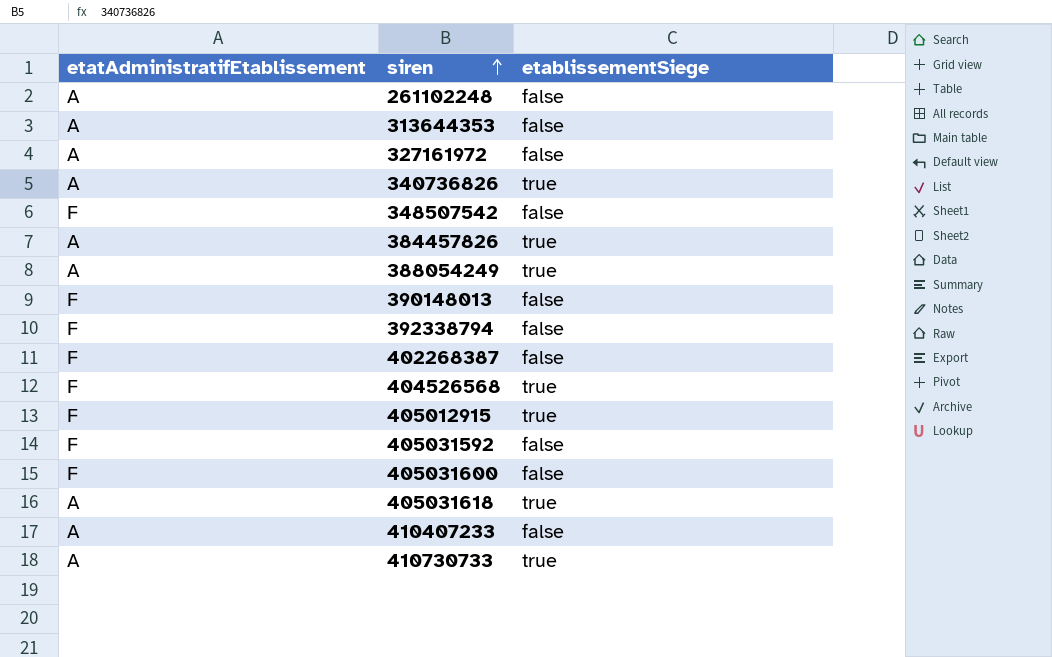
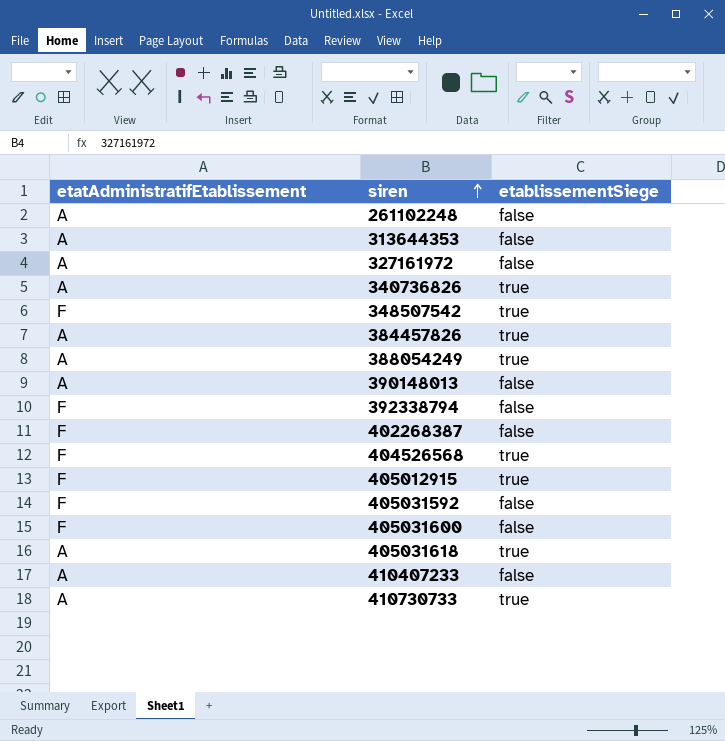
348507542 | etablissementSiege: false -> true
390148013 | etatAdministratifEtablissement: F -> A

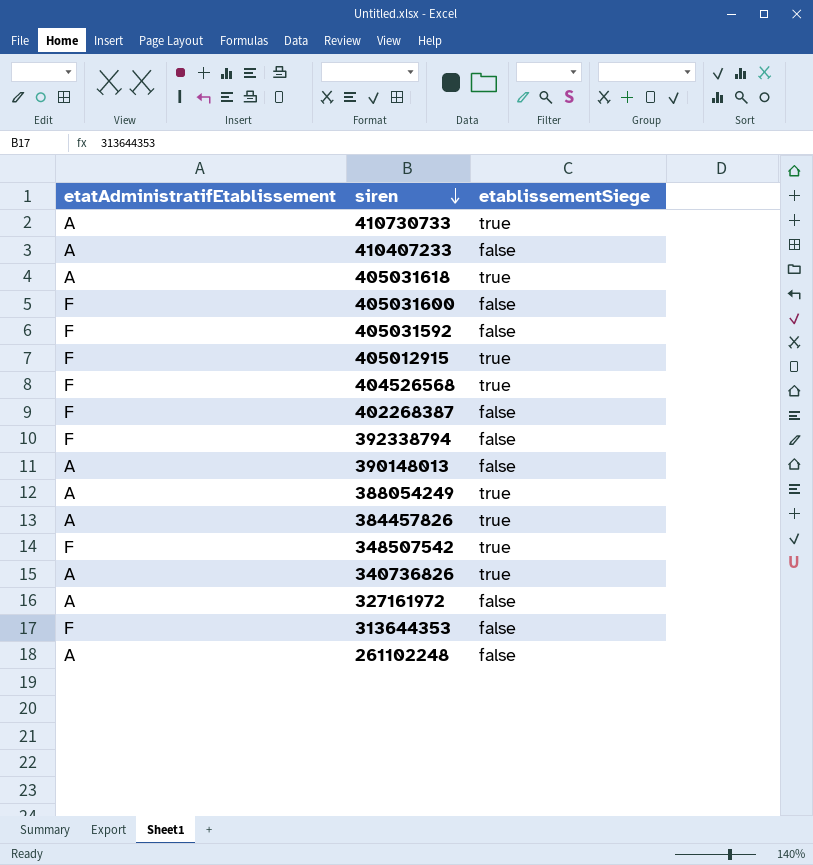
row order: siren ascending -> siren descending
313644353 | etatAdministratifEtablissement: A -> F

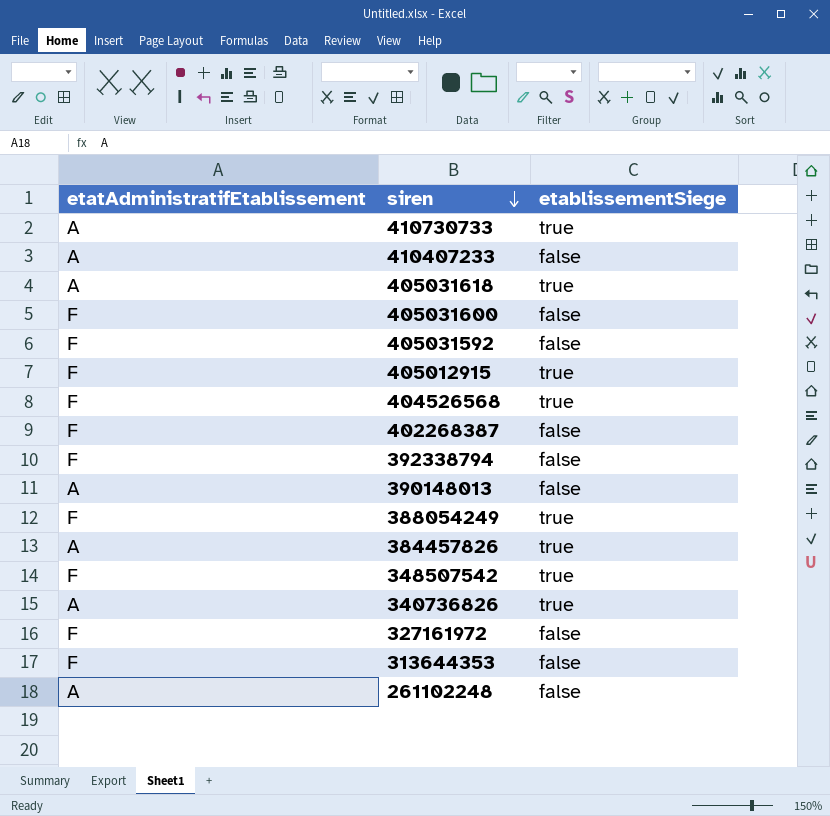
388054249 | etatAdministratifEtablissement: A -> F
327161972 | etatAdministratifEtablissement: A -> F

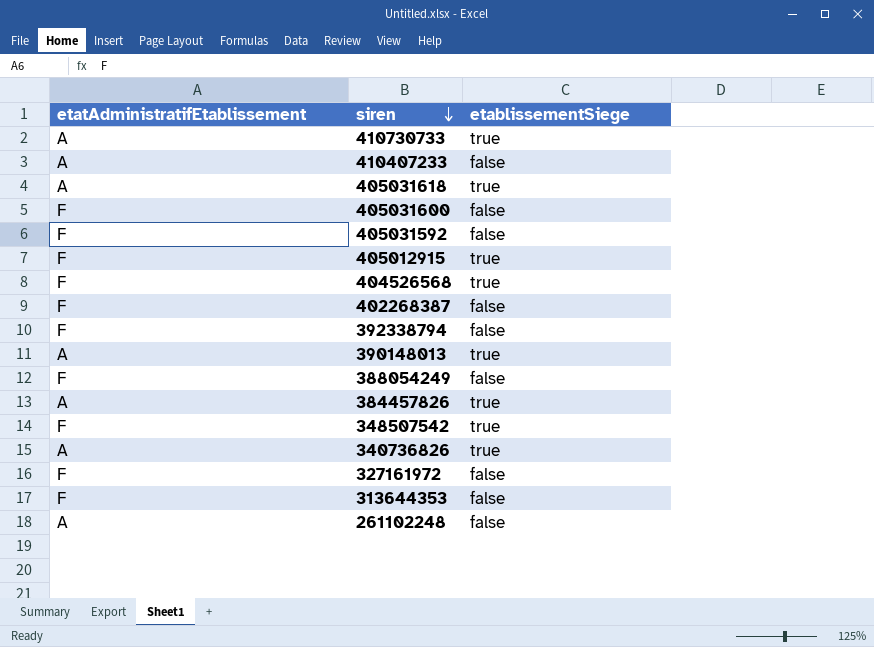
390148013 | etablissementSiege: false -> true
388054249 | etablissementSiege: true -> false

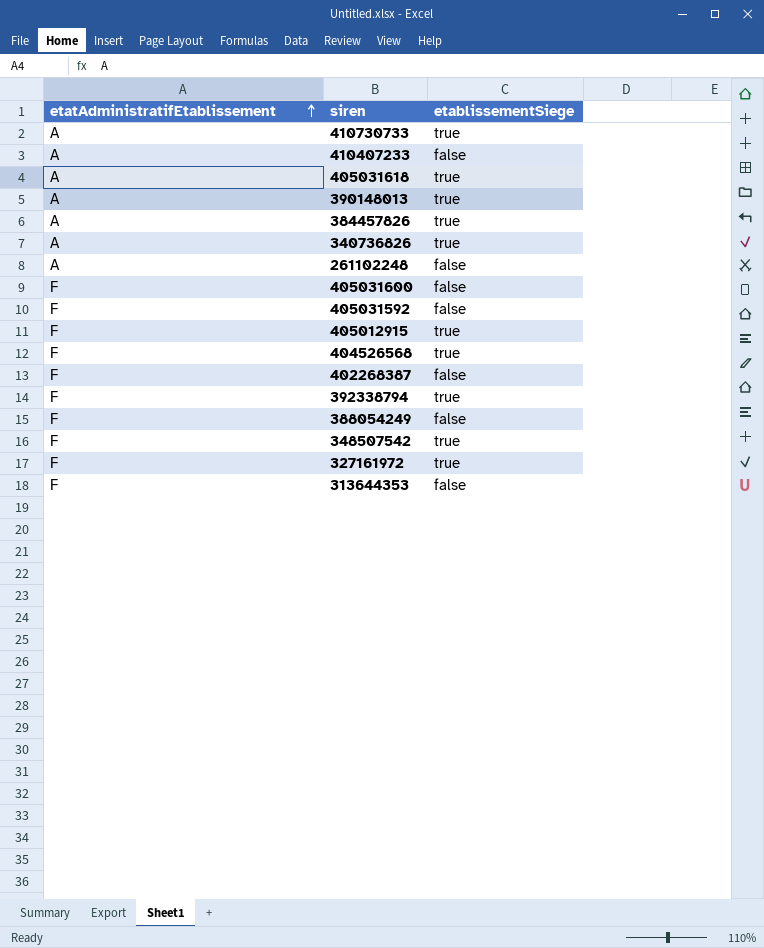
row order: siren descending -> etatAdministratifEtablissement ascending
392338794 | etablissementSiege: false -> true
327161972 | etablissementSiege: false -> true

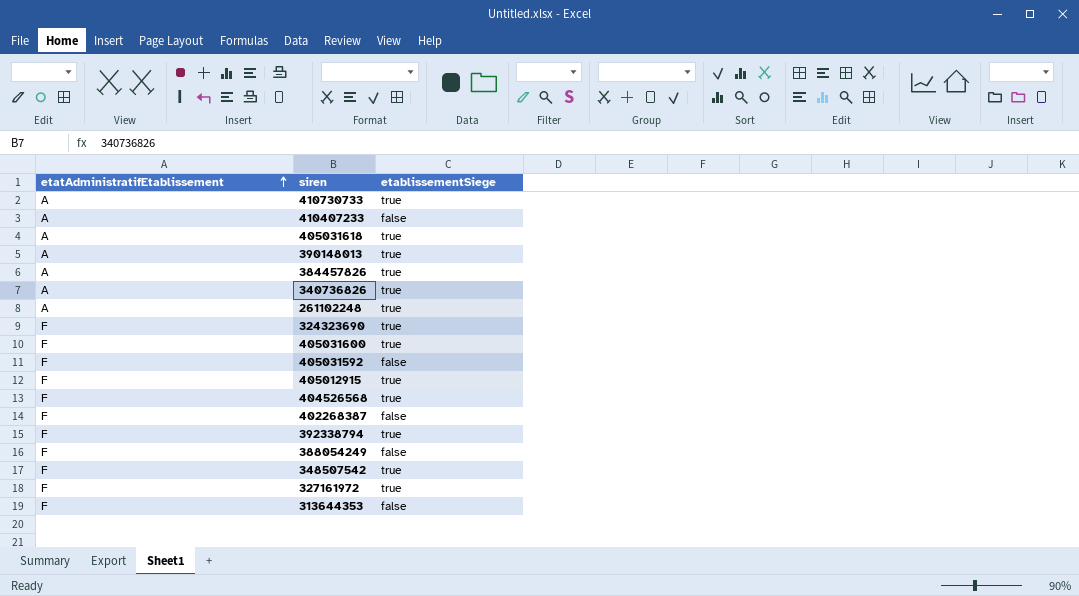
261102248 | etablissementSiege: false -> true
row 324323690: none -> F | true
405031600 | etablissementSiege: false -> true

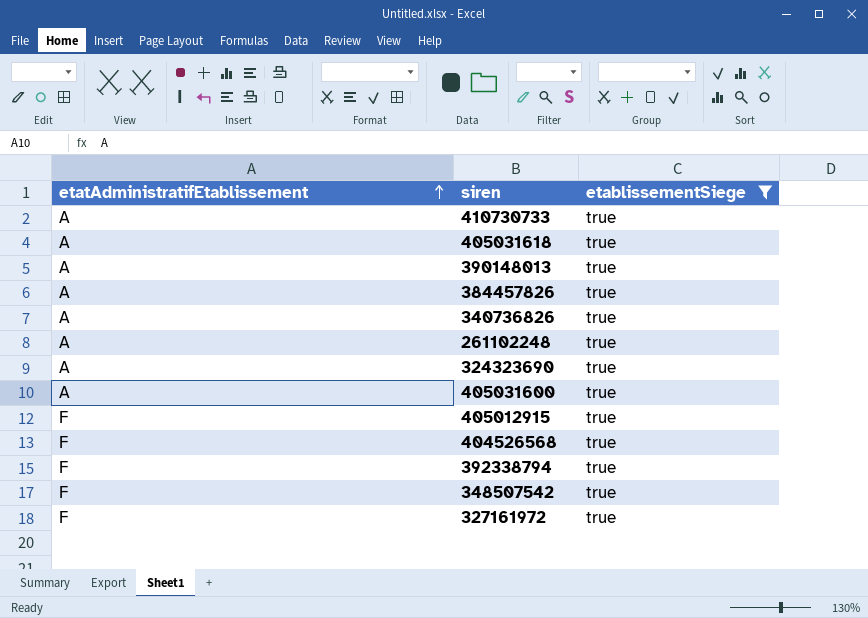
filter: none -> etablissementSiege = true
324323690 | etatAdministratifEtablissement: F -> A
405031600 | etatAdministratifEtablissement: F -> A

